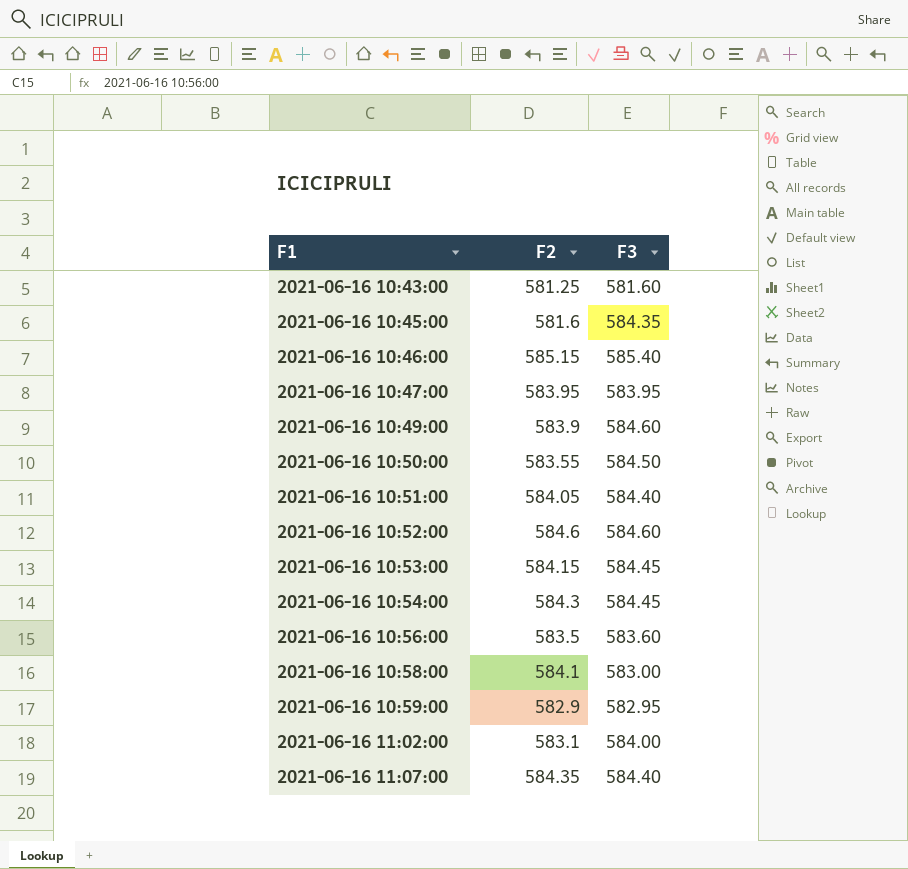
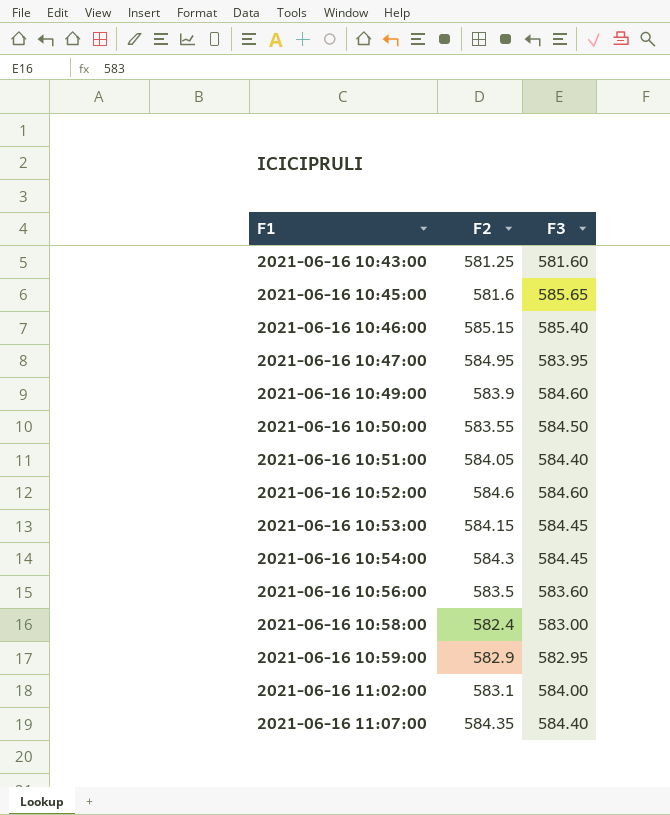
2021-06-16 10:45:00 | F3: 584.35 -> 585.65
2021-06-16 10:47:00 | F2: 583.95 -> 584.95
2021-06-16 10:58:00 | F2: 584.1 -> 582.4

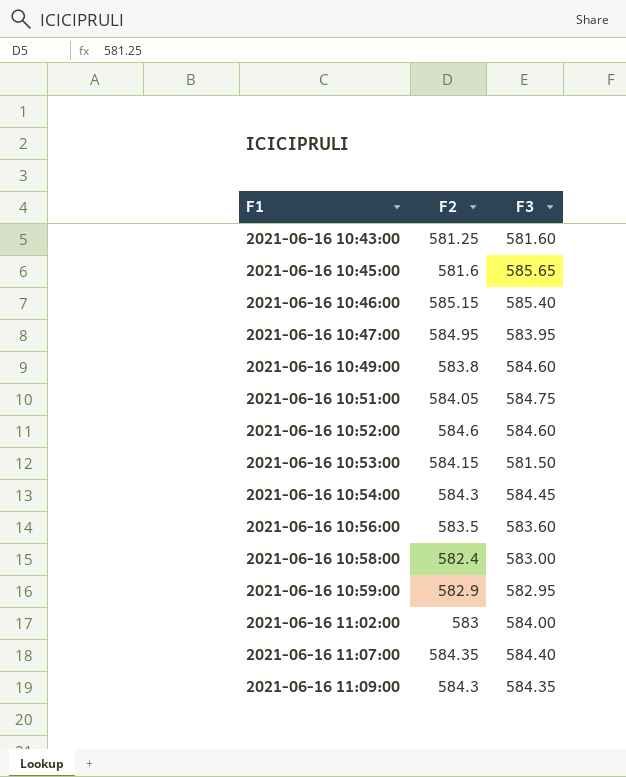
row 2021-06-16 10:50:00: 583.55 | 584.50 -> none
2021-06-16 10:49:00 | F2: 583.9 -> 583.8
2021-06-16 10:51:00 | F3: 584.40 -> 584.75
2021-06-16 10:53:00 | F3: 584.45 -> 581.50
2021-06-16 11:02:00 | F2: 583.1 -> 583
row 2021-06-16 11:09:00: none -> 584.3 | 584.35

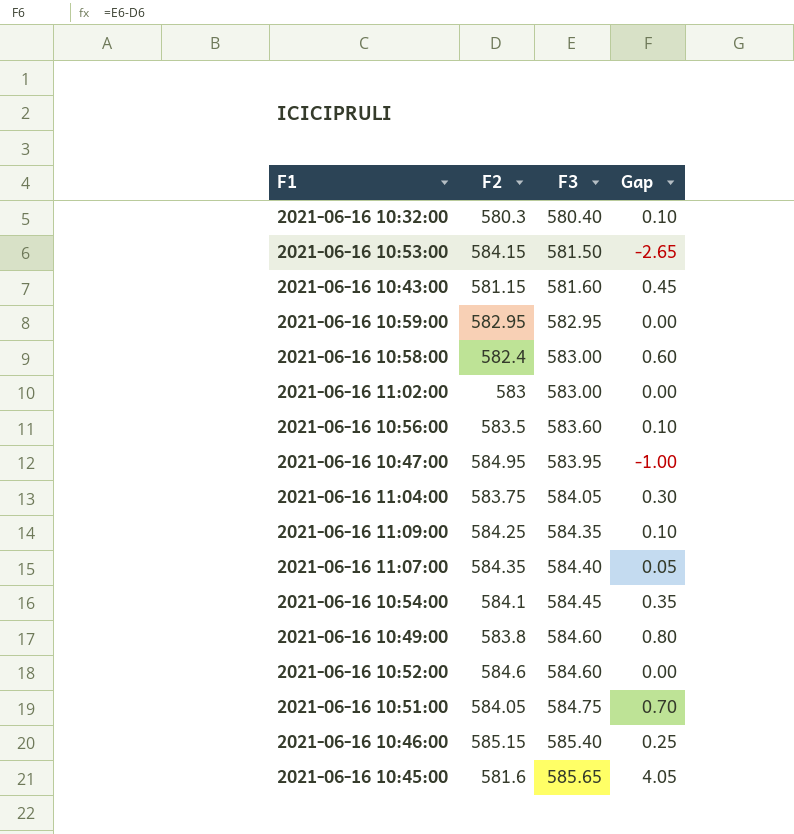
row order: F1 ascending -> F3 ascending
column Gap | formula: none -> [F3] - [F2]
row 2021-06-16 10:32:00: none -> 580.3 | 580.40 | 0.10
2021-06-16 10:43:00 | F2: 581.25 -> 581.15
2021-06-16 10:59:00 | F2: 582.9 -> 582.95
2021-06-16 11:02:00 | F3: 584.00 -> 583.00
row 2021-06-16 11:04:00: none -> 583.75 | 584.05 | 0.30
2021-06-16 11:09:00 | F2: 584.3 -> 584.25
2021-06-16 10:54:00 | F2: 584.3 -> 584.1

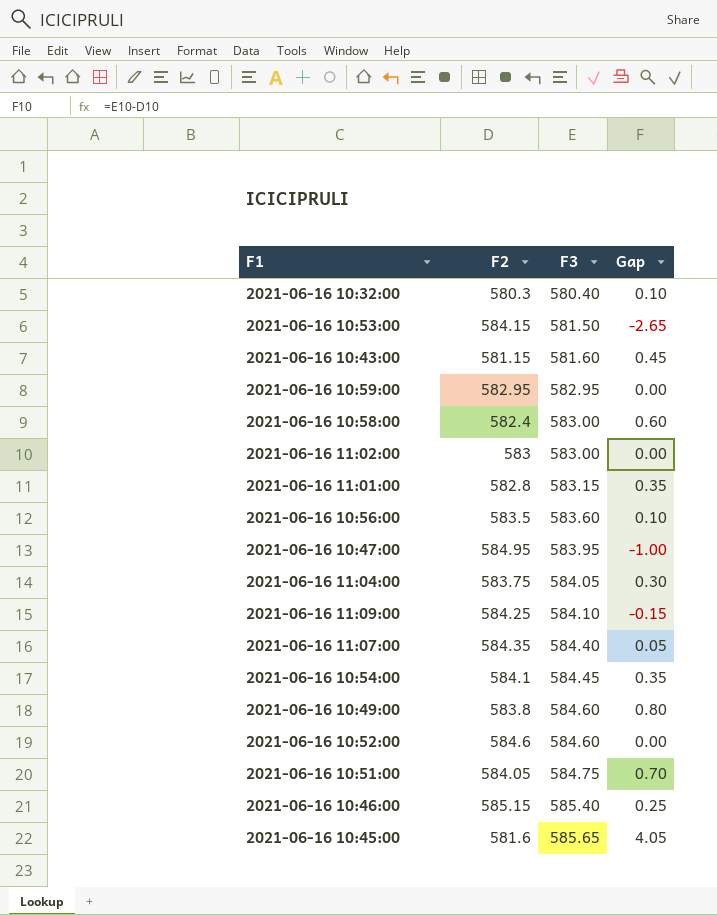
row 2021-06-16 11:01:00: none -> 582.8 | 583.15 | 0.35
2021-06-16 11:09:00 | F3: 584.35 -> 584.10
2021-06-16 11:09:00 | Gap: 0.10 -> -0.15

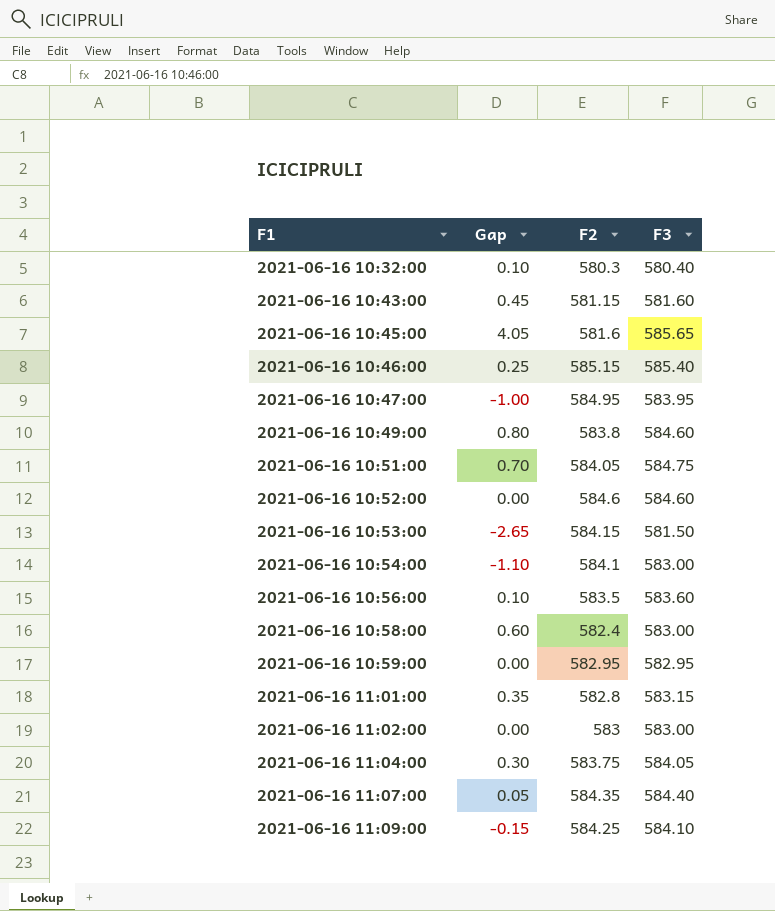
row order: F3 ascending -> F1 ascending
column Gap | position: 4 -> 2
2021-06-16 10:54:00 | Gap: 0.35 -> -1.10
2021-06-16 10:54:00 | F3: 584.45 -> 583.00

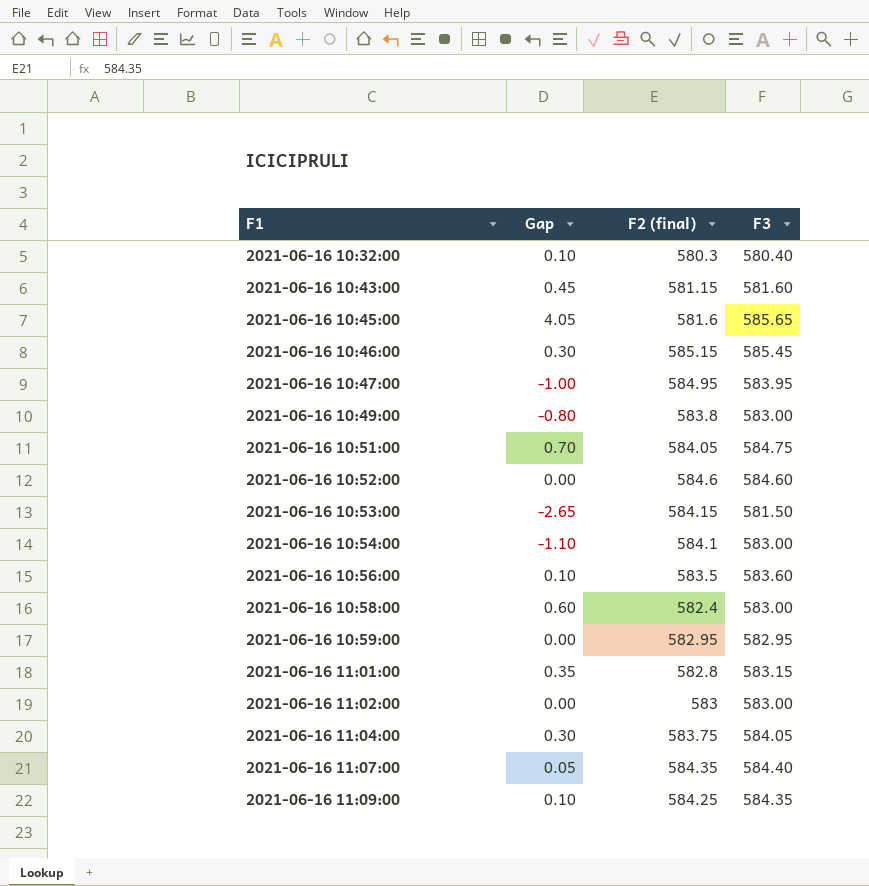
column name: F2 -> F2 (final)
2021-06-16 10:46:00 | Gap: 0.25 -> 0.30
2021-06-16 10:46:00 | F3: 585.40 -> 585.45
2021-06-16 10:49:00 | Gap: 0.80 -> -0.80
2021-06-16 10:49:00 | F3: 584.60 -> 583.00
2021-06-16 11:09:00 | Gap: -0.15 -> 0.10
2021-06-16 11:09:00 | F3: 584.10 -> 584.35

